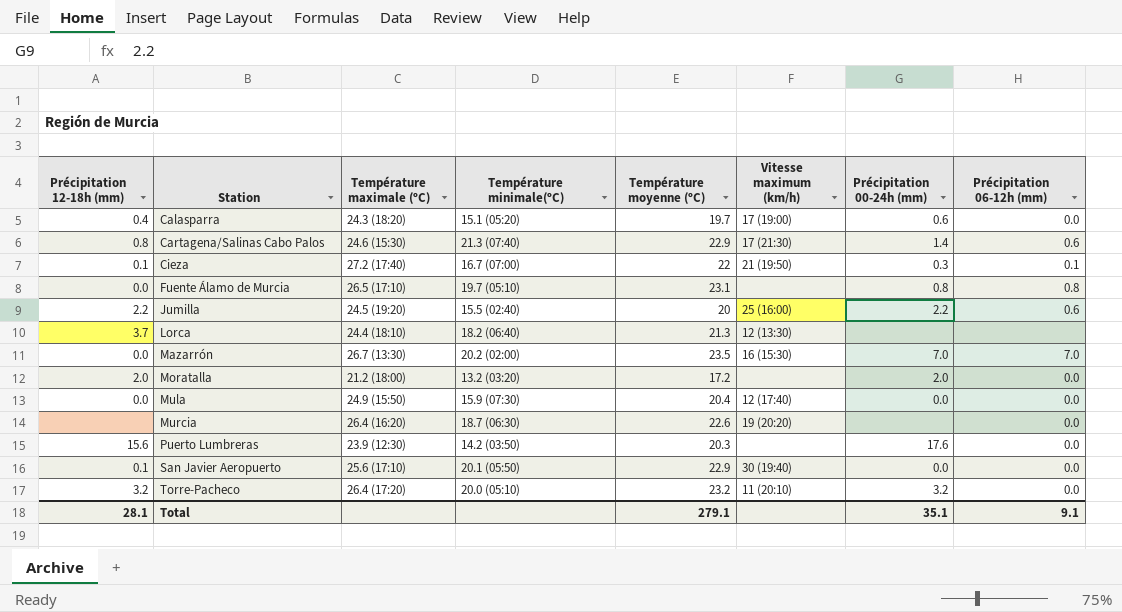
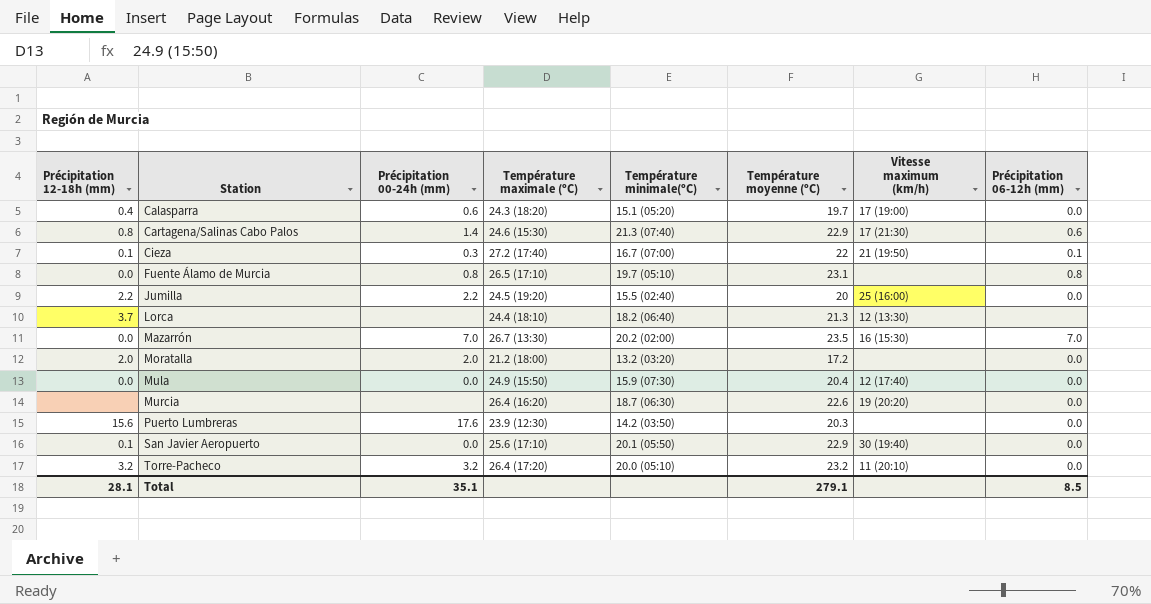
column Précipitation 00-24h (mm) | position: 7 -> 3
Jumilla | Précipitation 06-12h (mm): 0.6 -> 0.0
Total | Précipitation 06-12h (mm): 9.1 -> 8.5

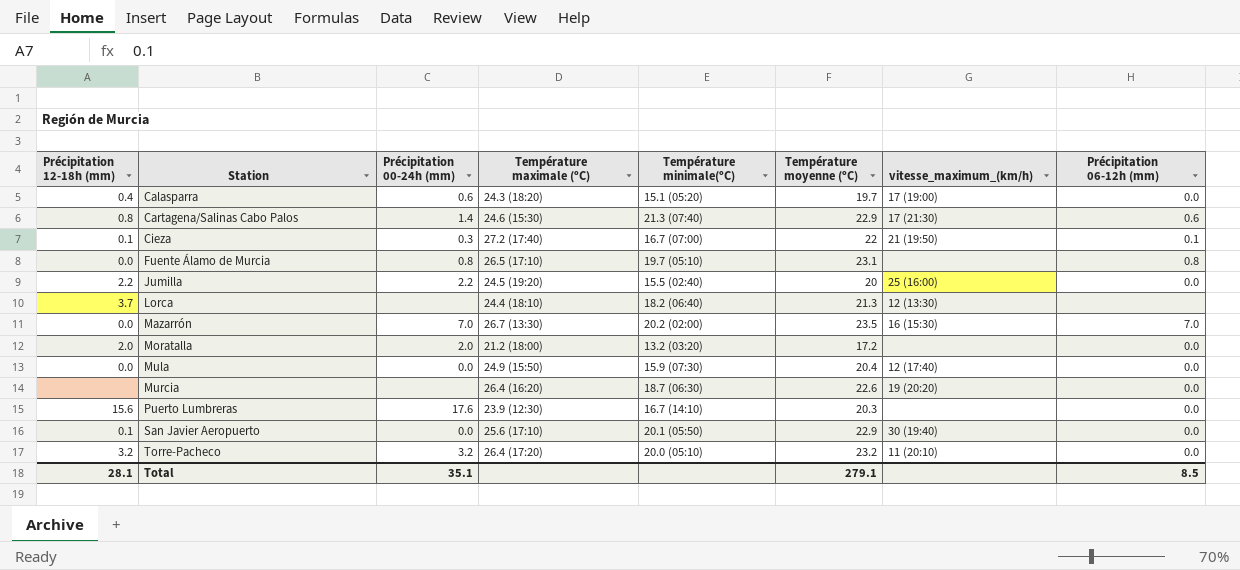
column name: Vitesse maximum (km/h) -> vitesse_maximum_(km/h)
Puerto Lumbreras | Température minimale(ºC): 14.2 (03:50) -> 16.7 (14:10)

